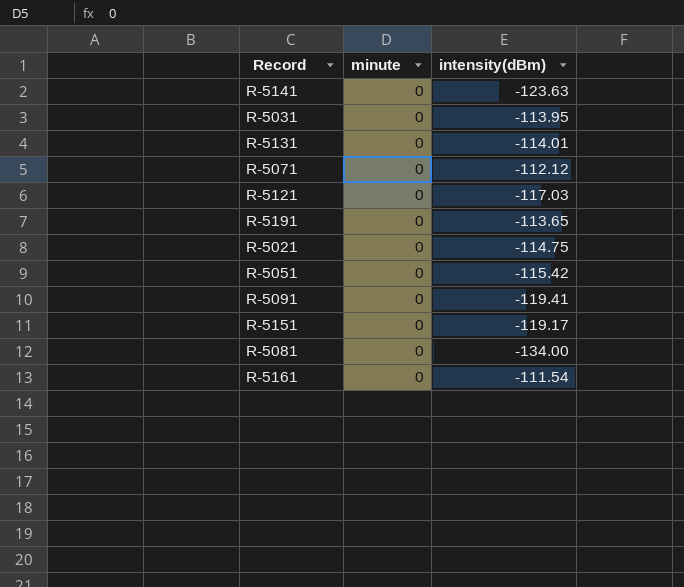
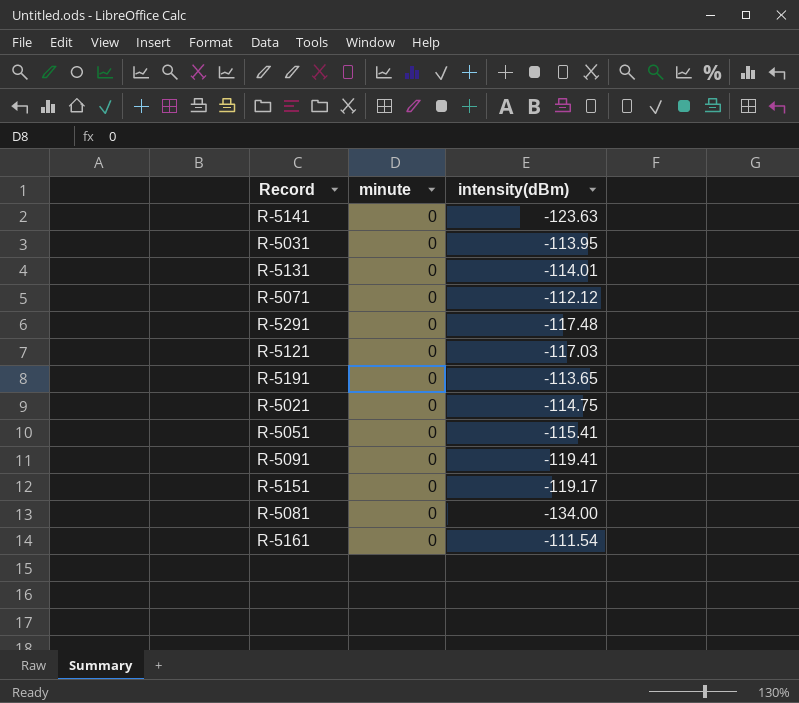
row R-5291: none -> 0 | -117.48
R-5051 | intensity(dBm): -115.42 -> -115.41

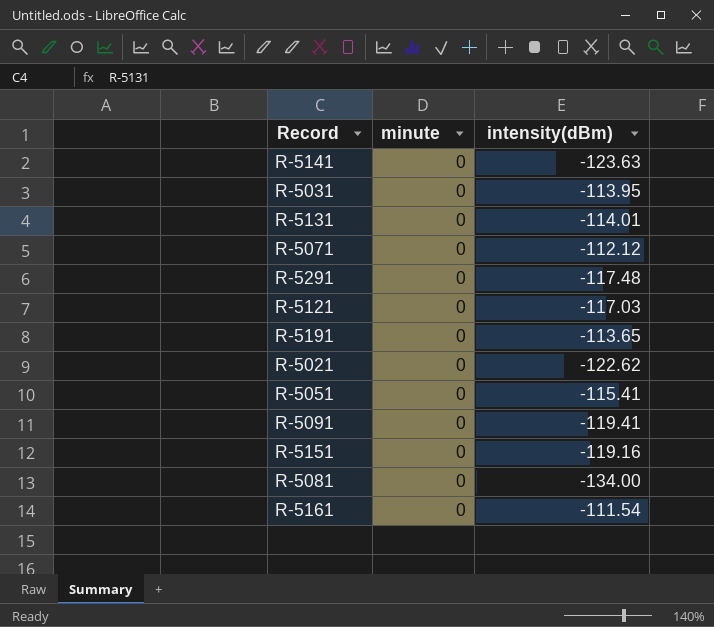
R-5021 | intensity(dBm): -114.75 -> -122.62
R-5151 | intensity(dBm): -119.17 -> -119.16

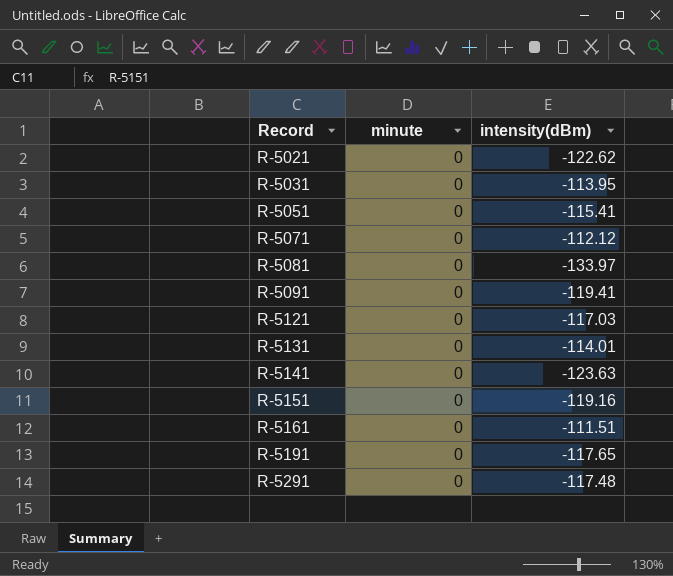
row order: none -> Record ascending
R-5081 | intensity(dBm): -134.00 -> -133.97
R-5161 | intensity(dBm): -111.54 -> -111.51
R-5191 | intensity(dBm): -113.65 -> -117.65

